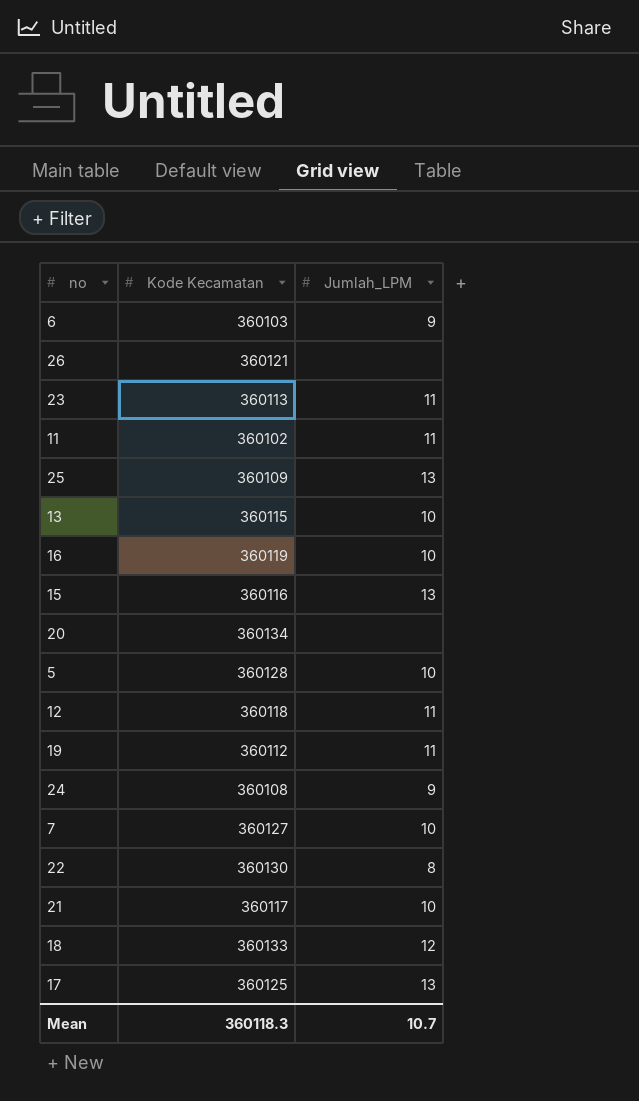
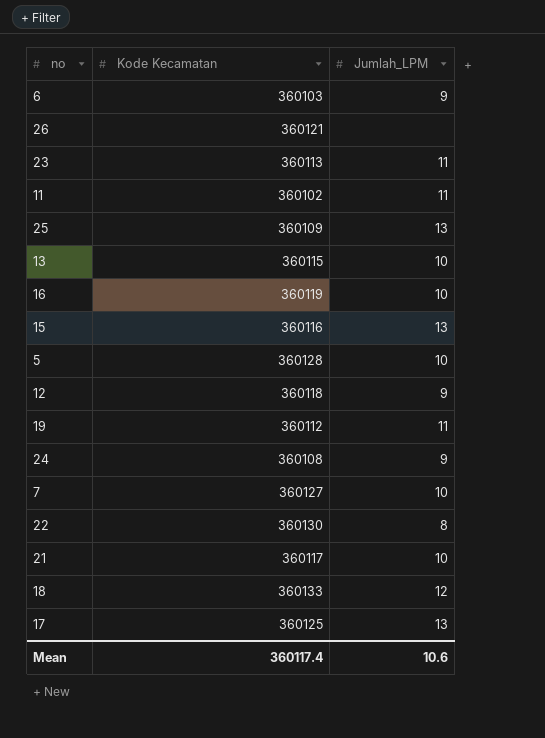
row 20: 360134 | none -> none
12 | Jumlah_LPM: 11 -> 9
Mean | Kode Kecamatan: 360118.3 -> 360117.4
Mean | Jumlah_LPM: 10.7 -> 10.6

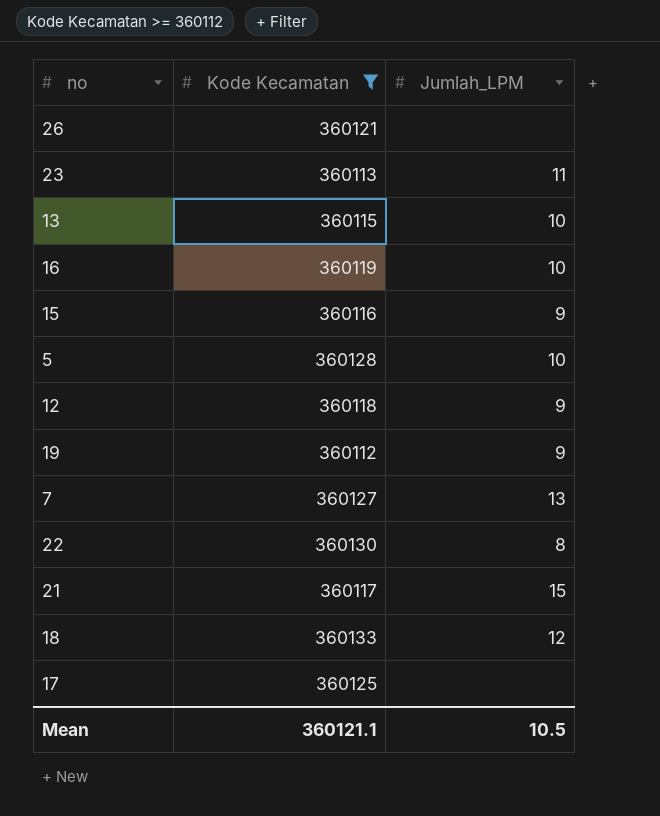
filter: none -> Kode Kecamatan >= 360112
15 | Jumlah_LPM: 13 -> 9
19 | Jumlah_LPM: 11 -> 9
7 | Jumlah_LPM: 10 -> 13
21 | Jumlah_LPM: 10 -> 15
17 | Jumlah_LPM: 13 -> none
Mean | Kode Kecamatan: 360117.4 -> 360121.1
Mean | Jumlah_LPM: 10.6 -> 10.5

